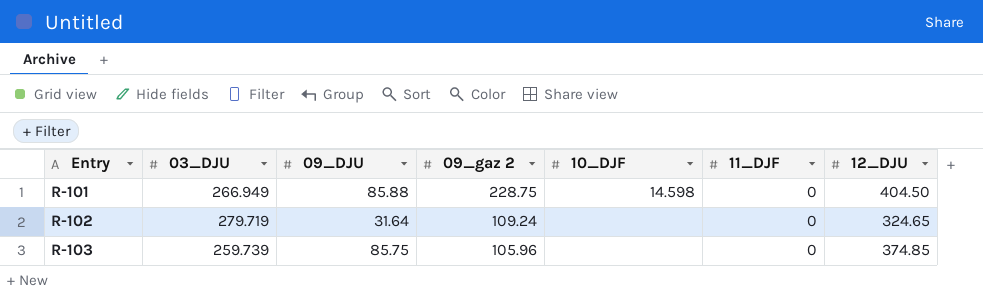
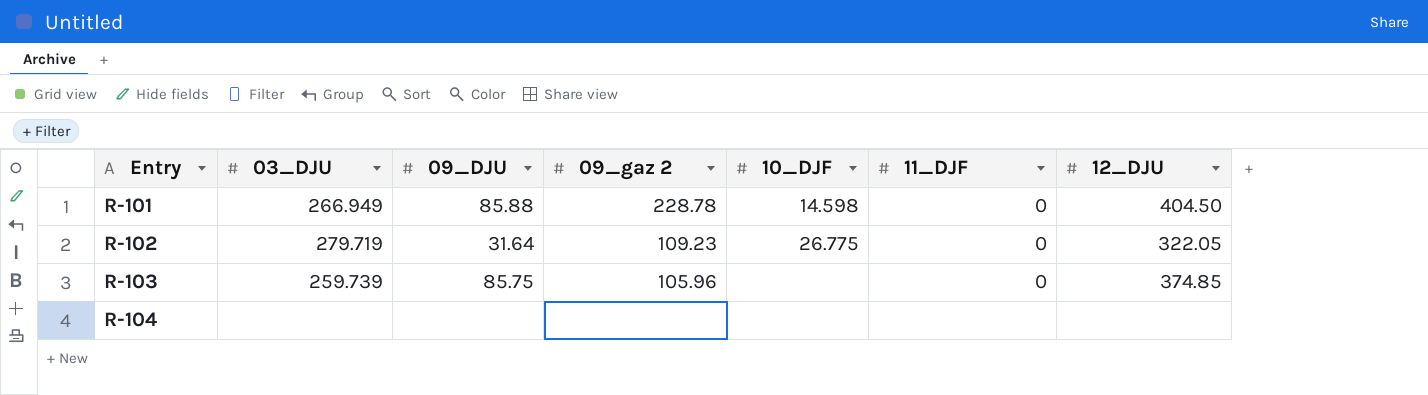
R-101 | 09_gaz 2: 228.75 -> 228.78
R-102 | 09_gaz 2: 109.24 -> 109.23
R-102 | 10_DJF: none -> 26.775
R-102 | 12_DJU: 324.65 -> 322.05
row R-104: none -> none | none | none | none | none | none

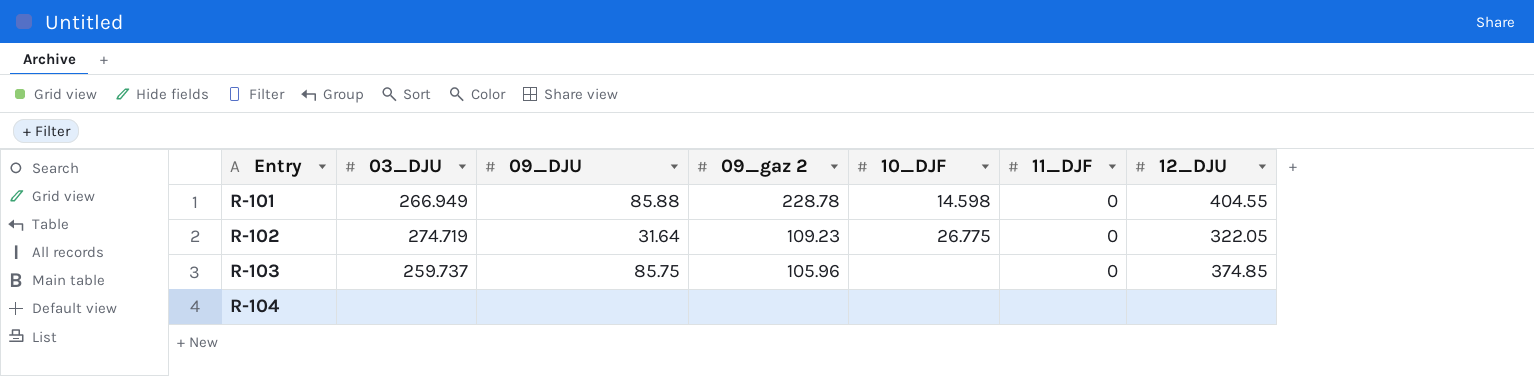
R-101 | 12_DJU: 404.50 -> 404.55
R-102 | 03_DJU: 279.719 -> 274.719
R-103 | 03_DJU: 259.739 -> 259.737

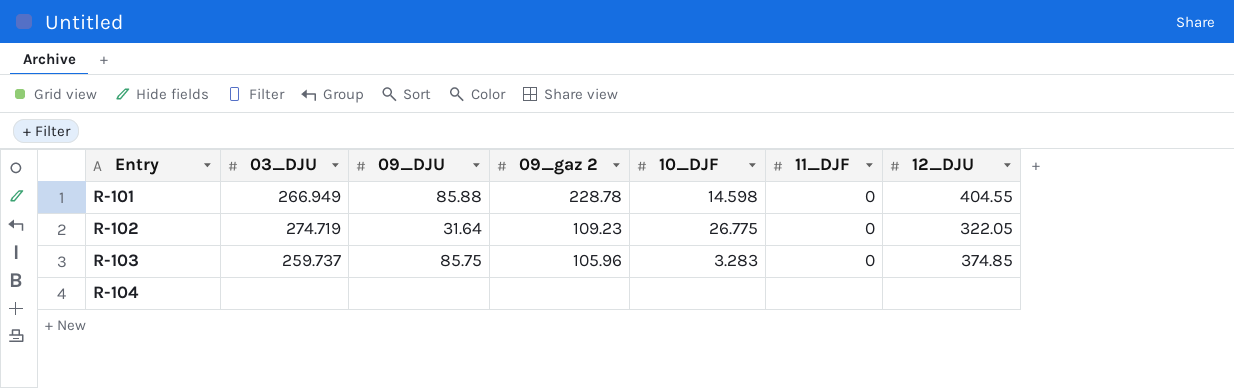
R-103 | 10_DJF: none -> 3.283

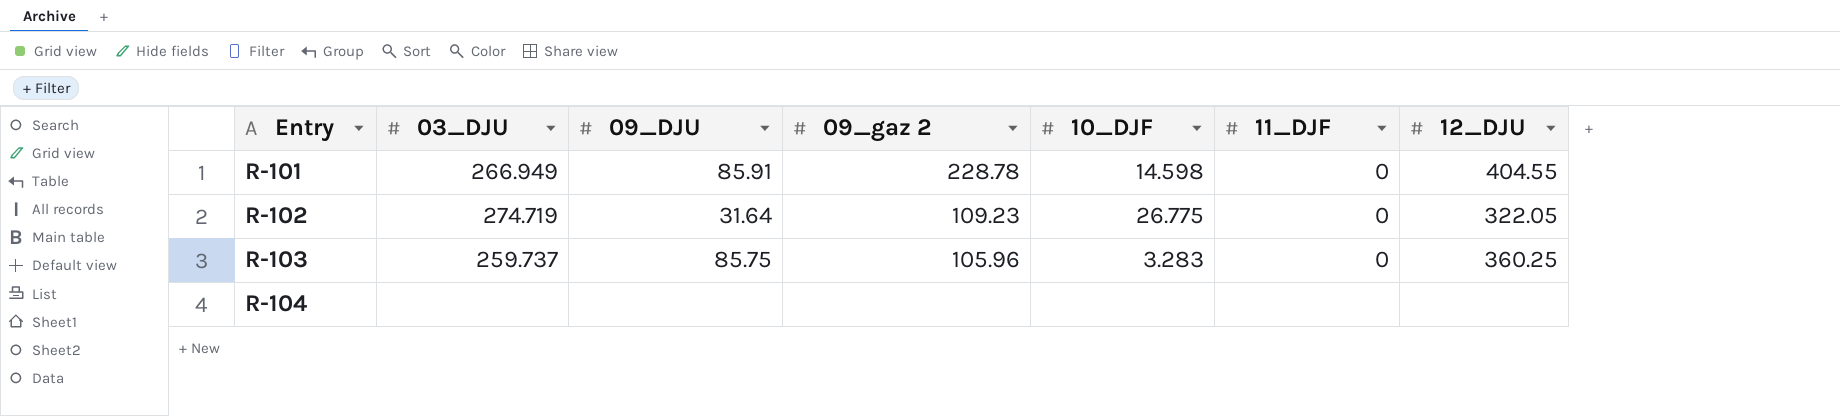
R-101 | 09_DJU: 85.88 -> 85.91
R-103 | 12_DJU: 374.85 -> 360.25

